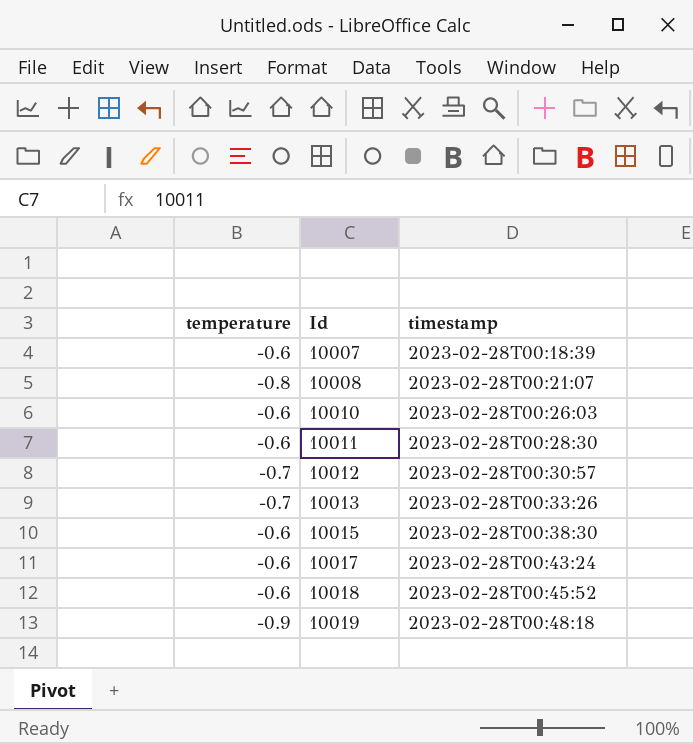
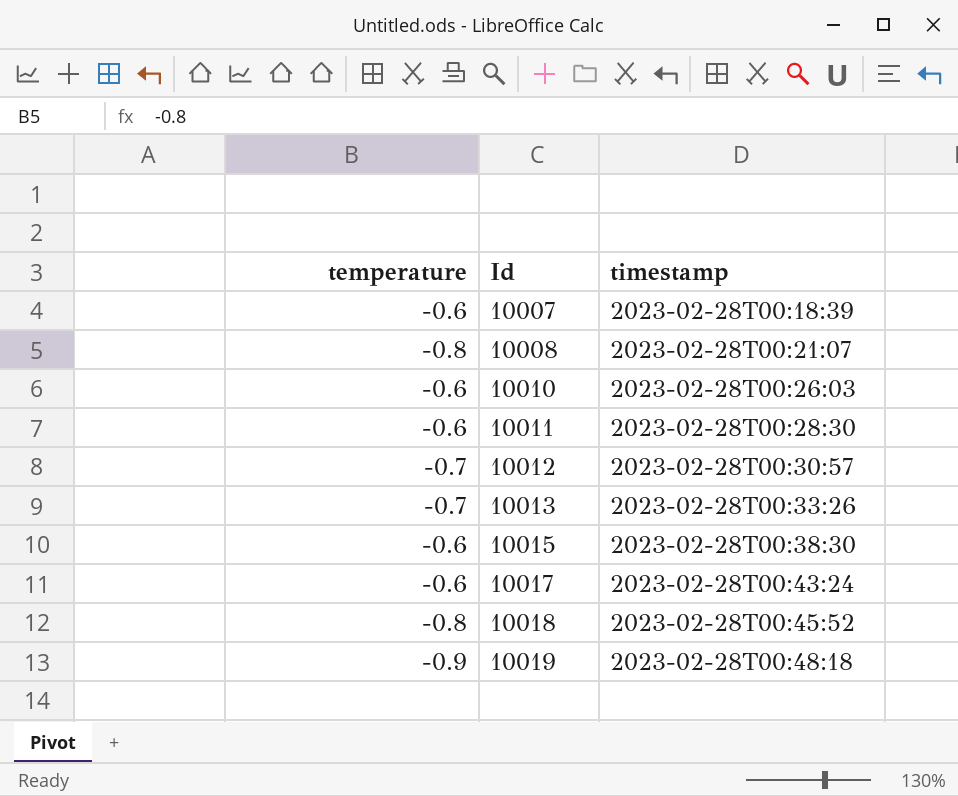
10018 | temperature: -0.6 -> -0.8

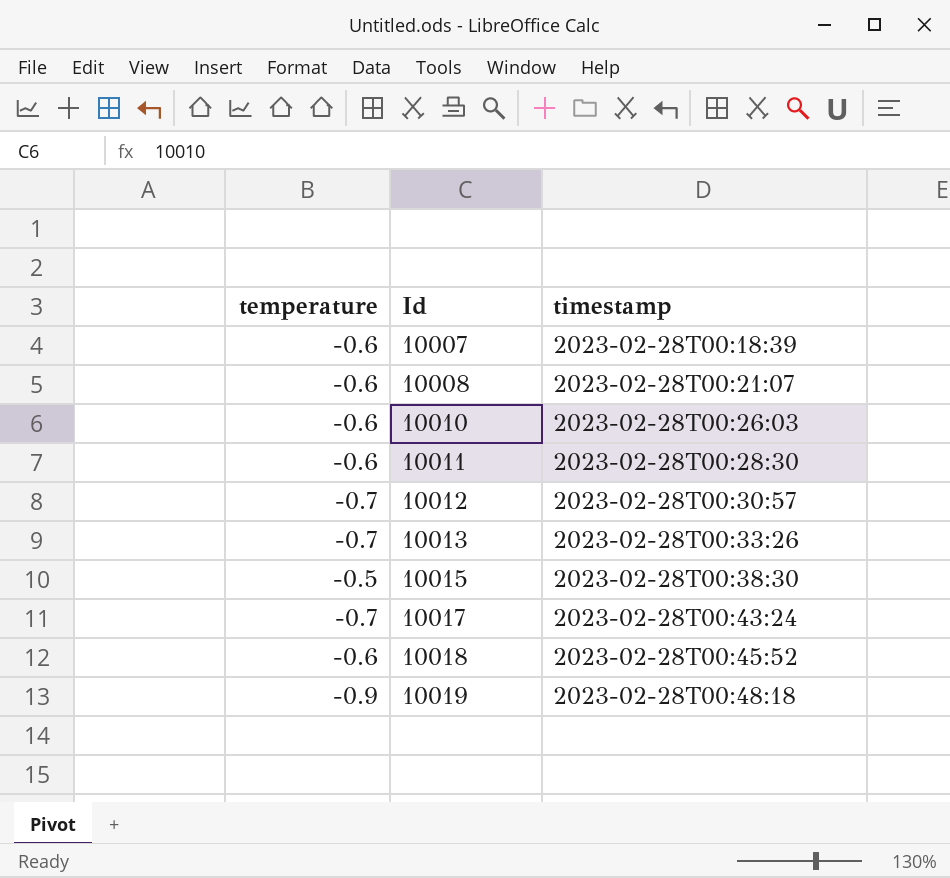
10008 | temperature: -0.8 -> -0.6
10015 | temperature: -0.6 -> -0.5
10017 | temperature: -0.6 -> -0.7
10018 | temperature: -0.8 -> -0.6

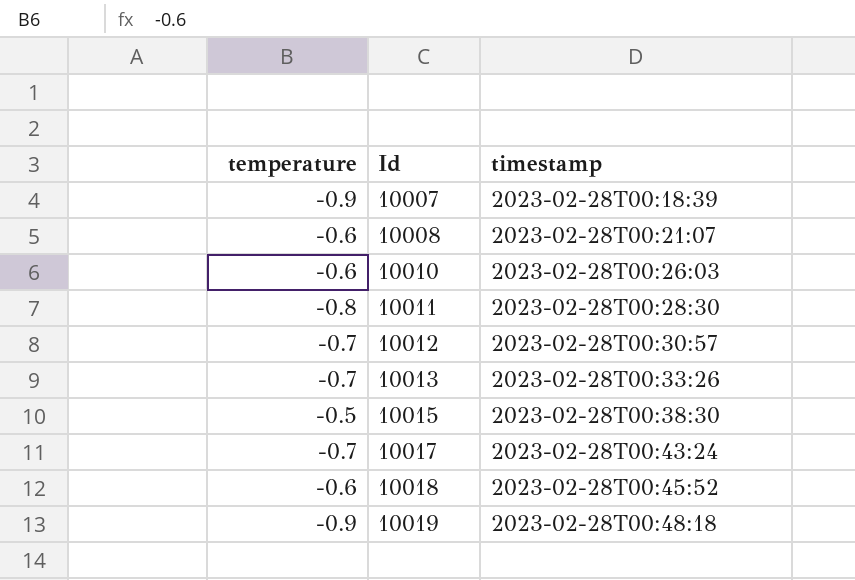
10007 | temperature: -0.6 -> -0.9
10011 | temperature: -0.6 -> -0.8

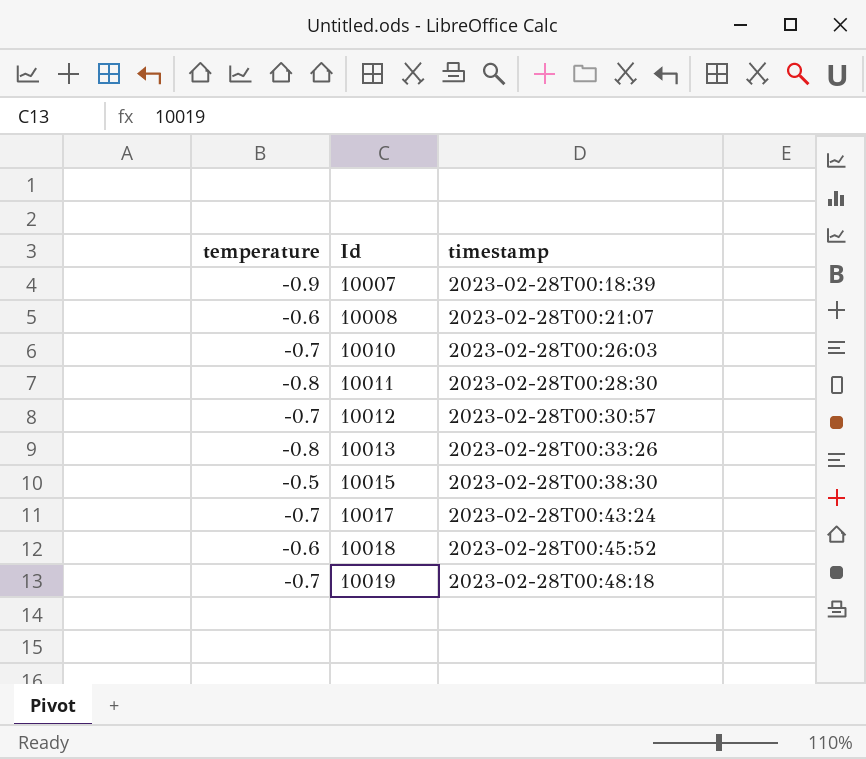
10010 | temperature: -0.6 -> -0.7
10013 | temperature: -0.7 -> -0.8
10019 | temperature: -0.9 -> -0.7

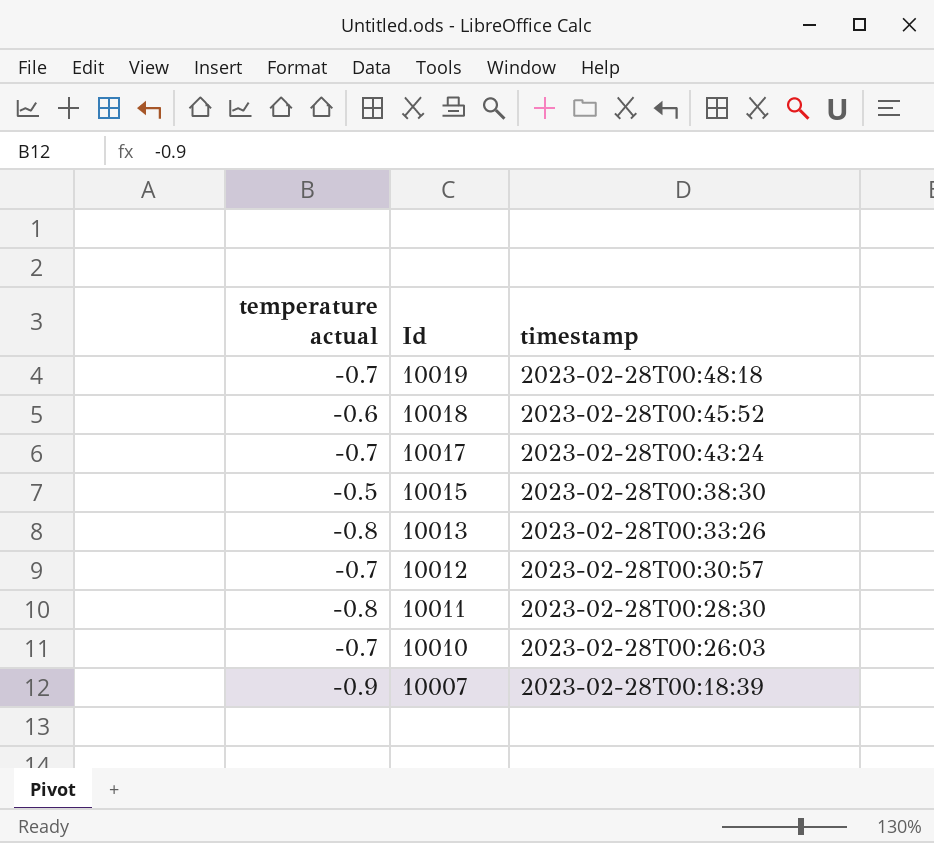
row order: Id ascending -> Id descending
column name: temperature -> temperature actual
row 10008: -0.6 | 2023-02-28T00:21:07 -> none

